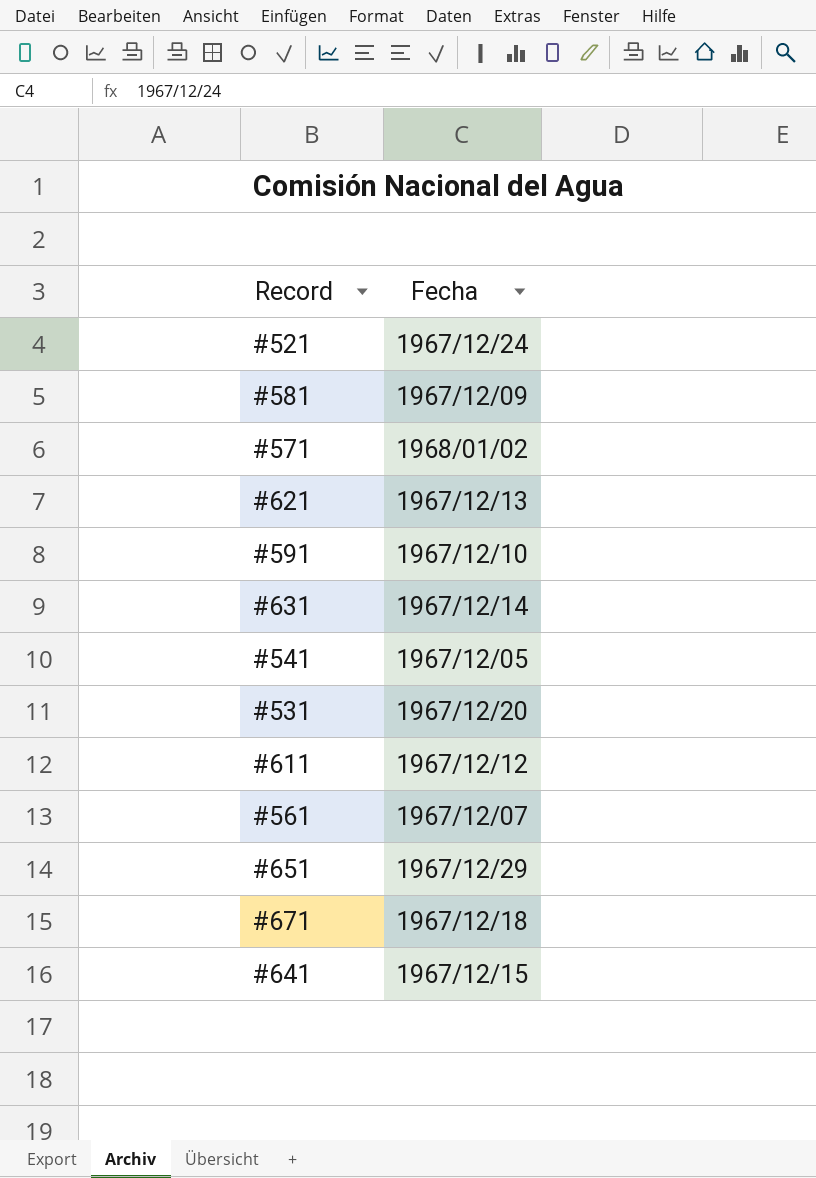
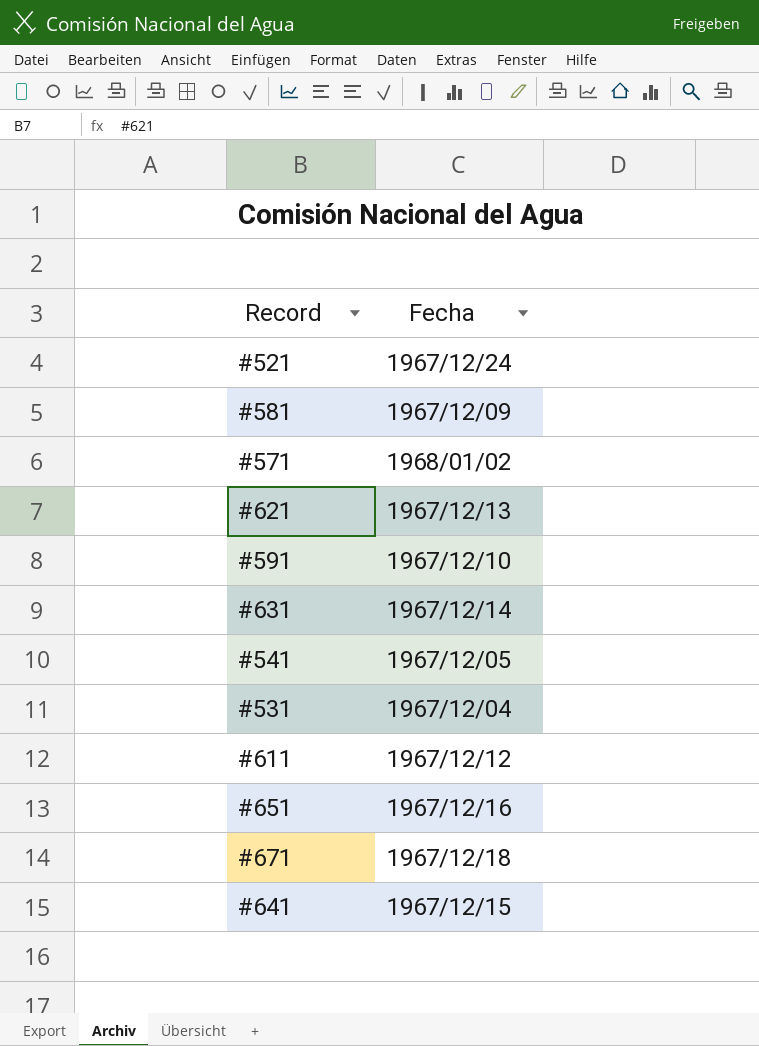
row #561: 1967/12/07 -> none
#531 | Fecha: 1967/12/20 -> 1967/12/04
#651 | Fecha: 1967/12/29 -> 1967/12/16

